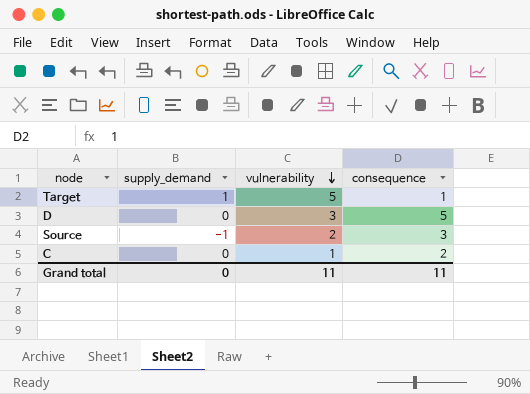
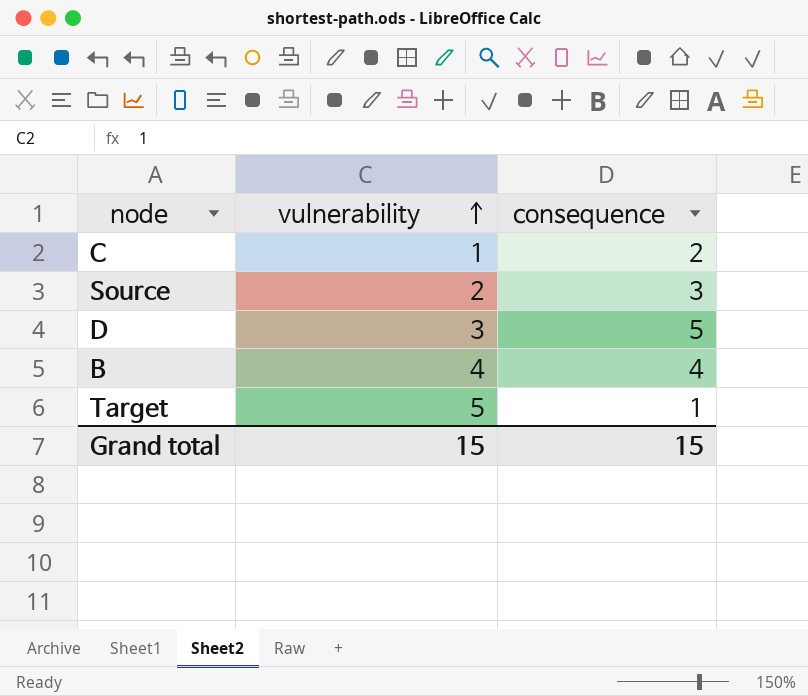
row order: vulnerability descending -> vulnerability ascending
column supply_demand | position: 2 -> none
row B: none -> 4 | 4
Grand total | vulnerability: 11 -> 15
Grand total | consequence: 11 -> 15

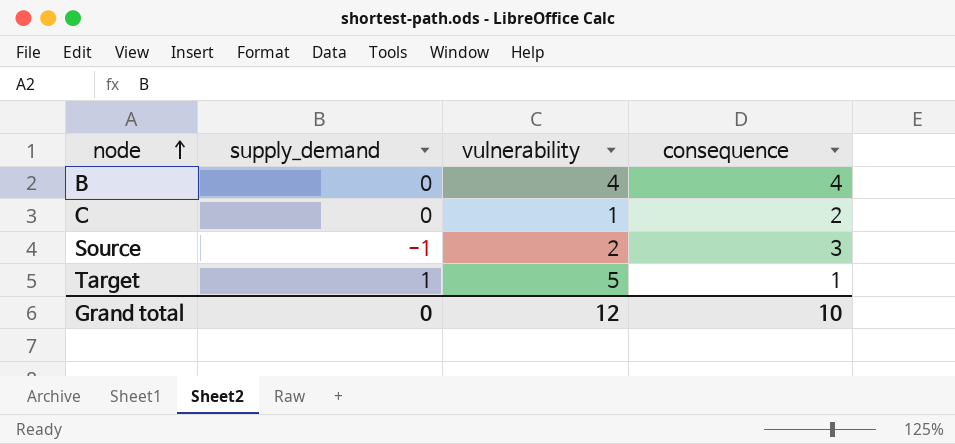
row order: vulnerability ascending -> node ascending
column supply_demand | position: none -> 2
row D: 3 | 5 -> none
Grand total | vulnerability: 15 -> 12
Grand total | consequence: 15 -> 10

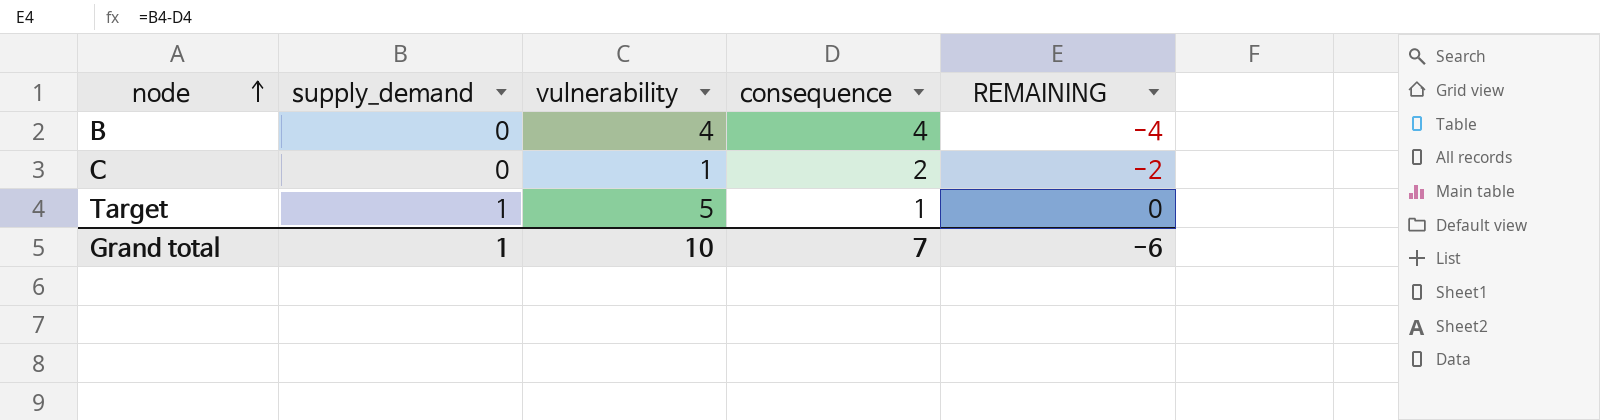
column REMAINING | formula: none -> [supply_demand] - [consequence]
row Source: -1 | 2 | 3 -> none
Grand total | supply_demand: 0 -> 1
Grand total | vulnerability: 12 -> 10
Grand total | consequence: 10 -> 7

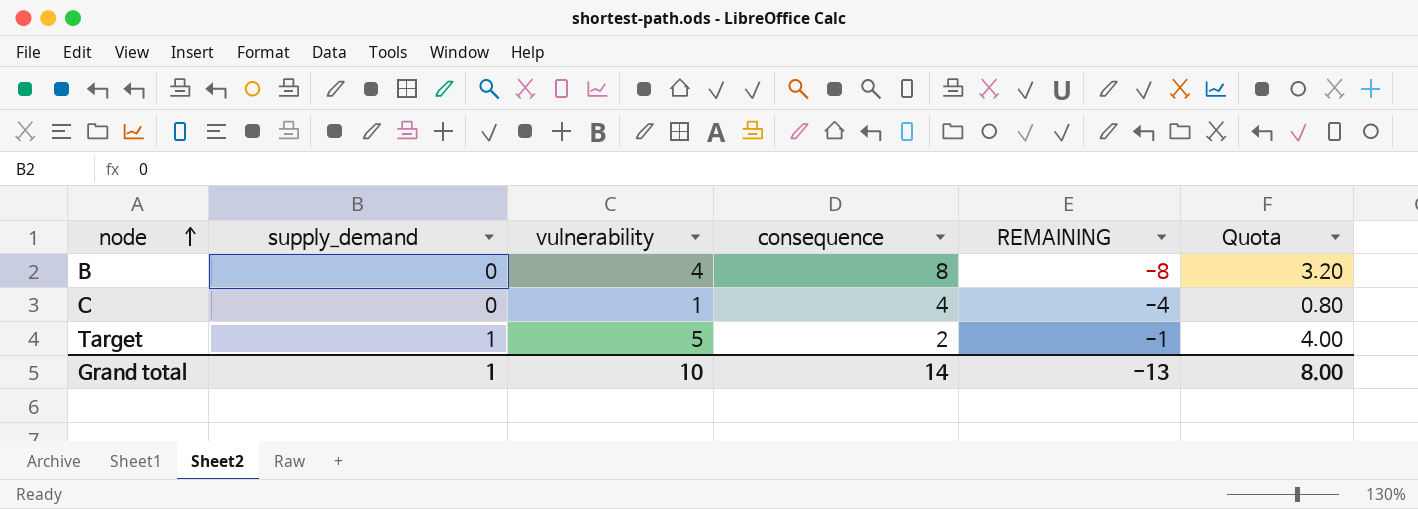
column Quota | formula: none -> [vulnerability] * 0.8
B | consequence: 4 -> 8
B | REMAINING: -4 -> -8
C | consequence: 2 -> 4
C | REMAINING: -2 -> -4
Target | consequence: 1 -> 2
Target | REMAINING: 0 -> -1
Grand total | consequence: 7 -> 14
Grand total | REMAINING: -6 -> -13

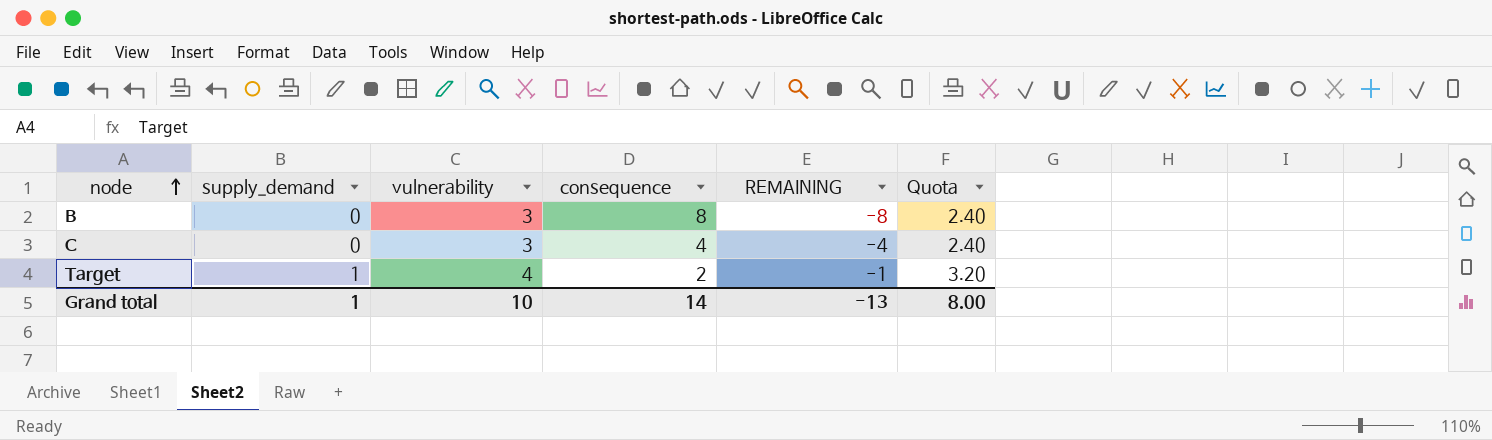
B | vulnerability: 4 -> 3
B | Quota: 3.20 -> 2.40
C | vulnerability: 1 -> 3
C | Quota: 0.80 -> 2.40
Target | vulnerability: 5 -> 4
Target | Quota: 4.00 -> 3.20

